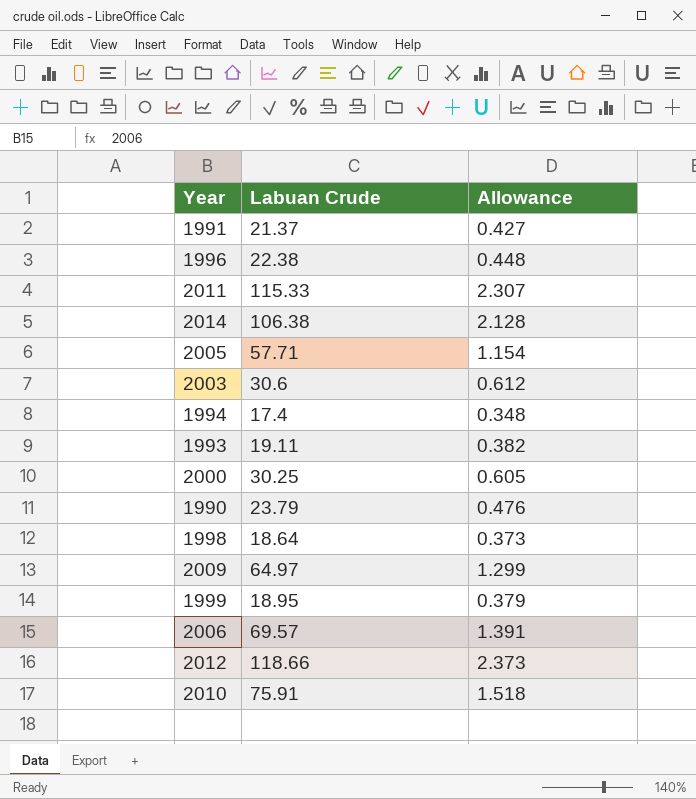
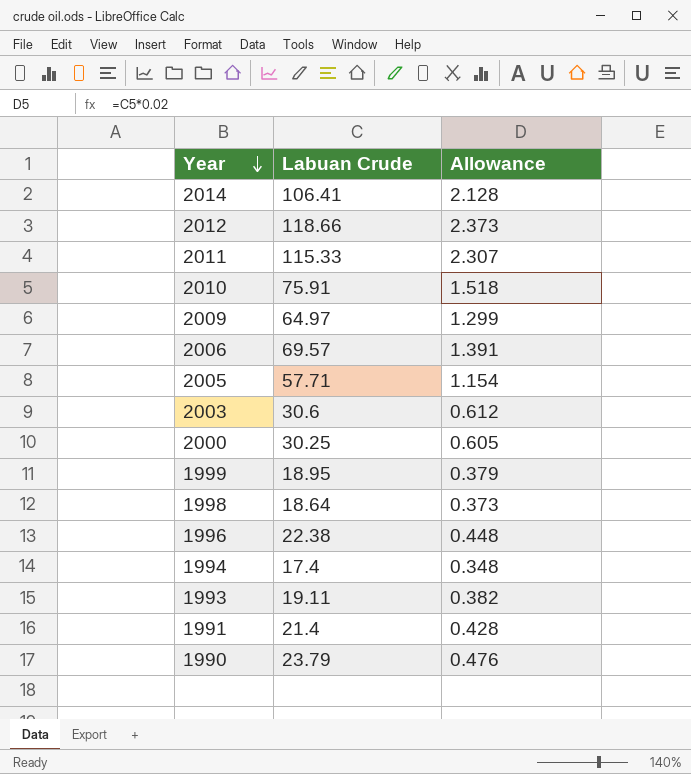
row order: none -> Year descending
2014 | Labuan Crude: 106.38 -> 106.41
1991 | Labuan Crude: 21.37 -> 21.4
1991 | Allowance: 0.427 -> 0.428

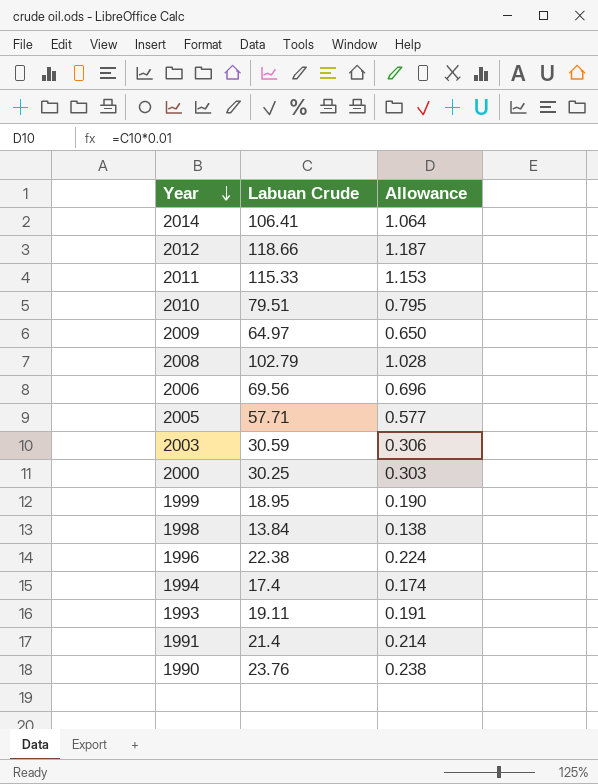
column Allowance | formula: [Labuan Crude] * 0.02 -> [Labuan Crude] * 0.01
2010 | Labuan Crude: 75.91 -> 79.51
row 2008: none -> 102.79 | 1.028
2006 | Labuan Crude: 69.57 -> 69.56
2003 | Labuan Crude: 30.6 -> 30.59
1998 | Labuan Crude: 18.64 -> 13.84
1990 | Labuan Crude: 23.79 -> 23.76

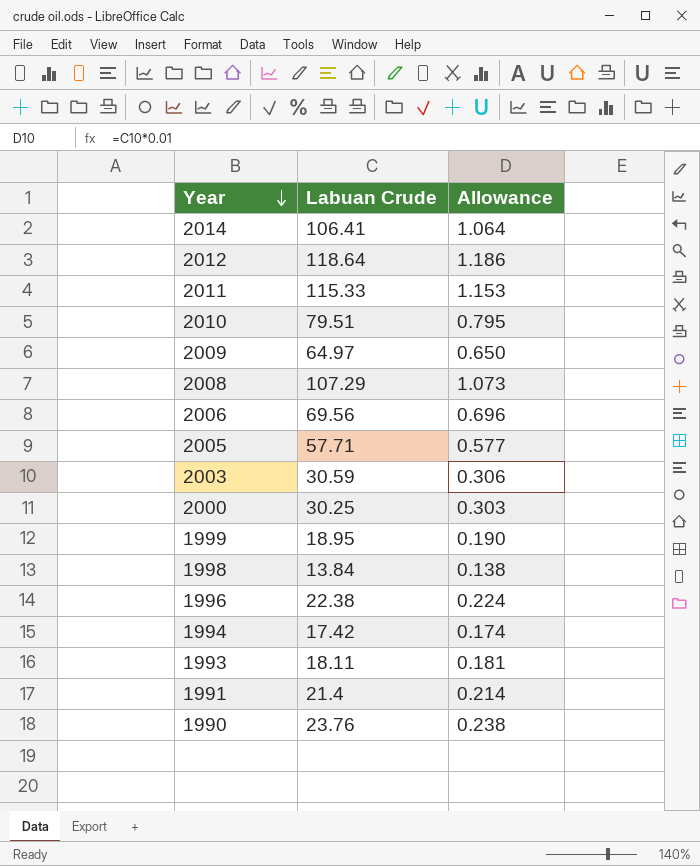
2012 | Labuan Crude: 118.66 -> 118.64
2012 | Allowance: 1.187 -> 1.186
2008 | Labuan Crude: 102.79 -> 107.29
2008 | Allowance: 1.028 -> 1.073
1994 | Labuan Crude: 17.4 -> 17.42
1993 | Labuan Crude: 19.11 -> 18.11
1993 | Allowance: 0.191 -> 0.181

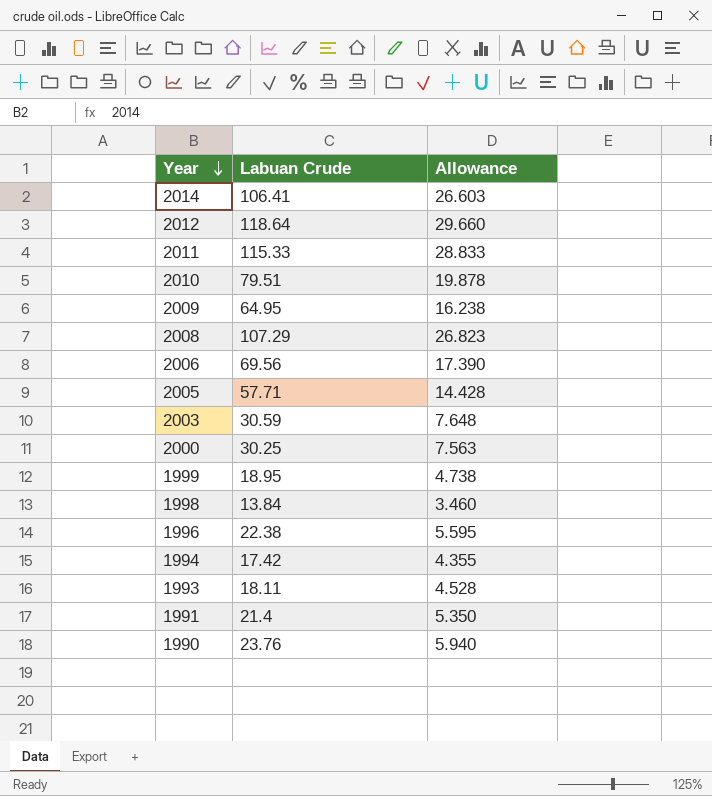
column Allowance | formula: [Labuan Crude] * 0.01 -> [Labuan Crude] * 0.25
2009 | Labuan Crude: 64.97 -> 64.95

